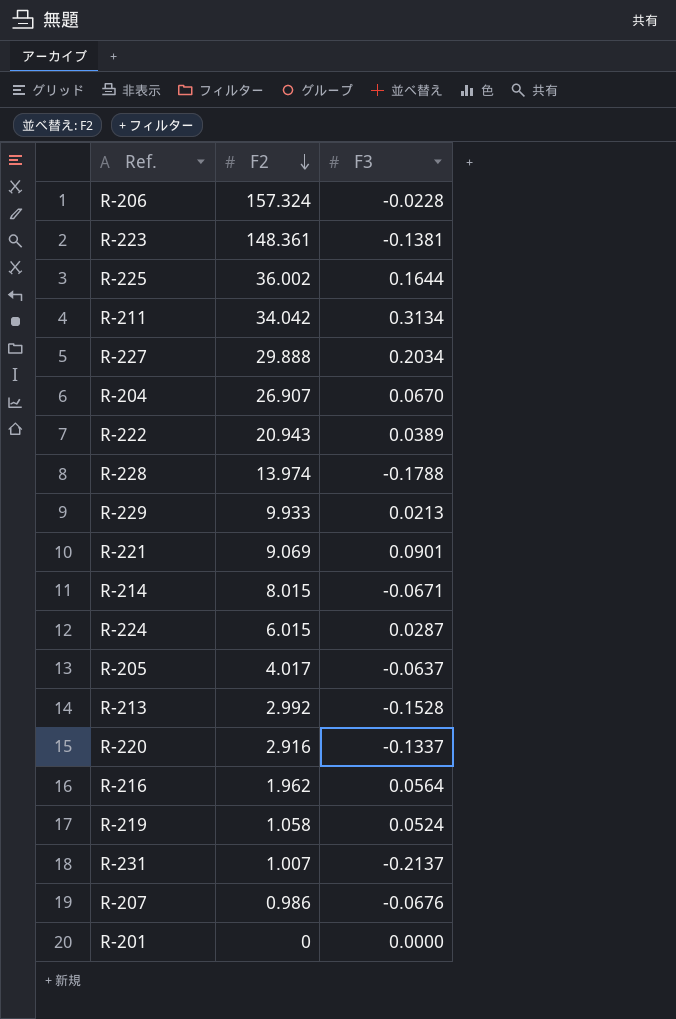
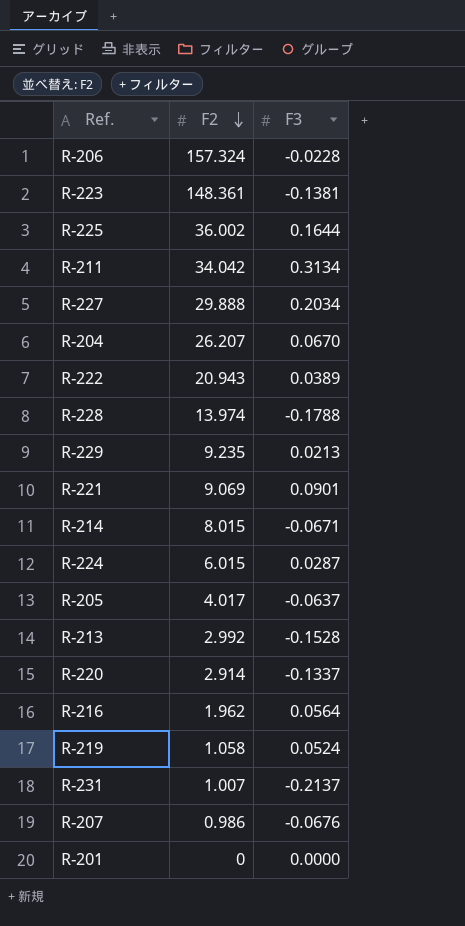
R-204 | F2: 26.907 -> 26.207
R-229 | F2: 9.933 -> 9.235
R-220 | F2: 2.916 -> 2.914

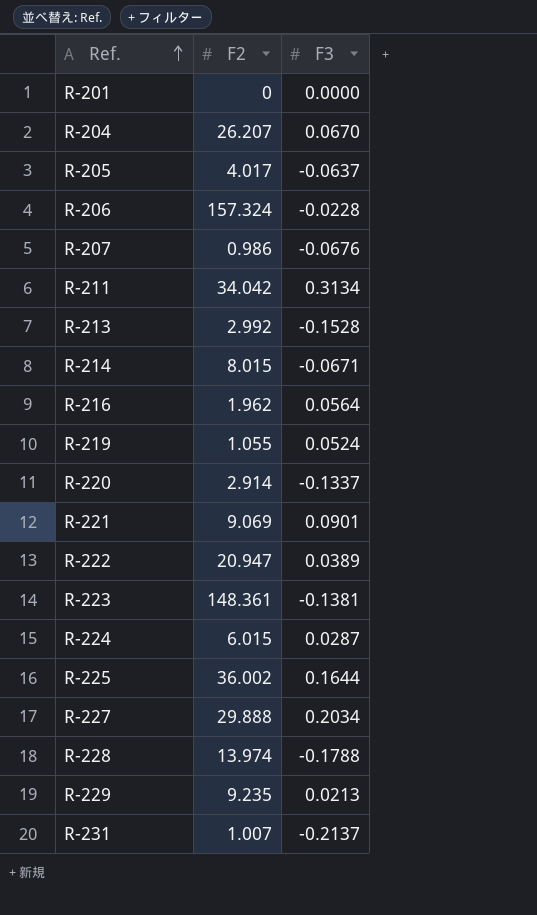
row order: F2 descending -> Ref. ascending
R-219 | F2: 1.058 -> 1.055
R-222 | F2: 20.943 -> 20.947

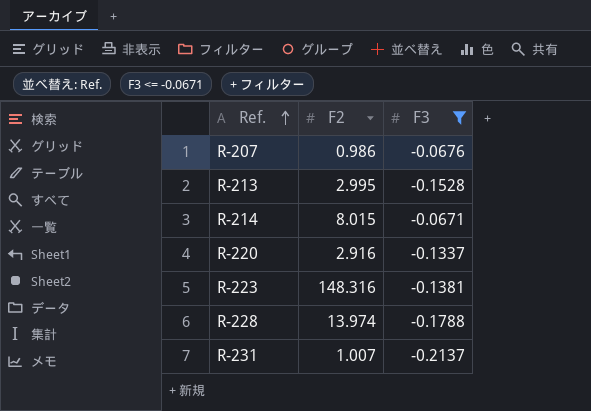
filter: none -> F3 <= -0.0671
R-213 | F2: 2.992 -> 2.995
R-220 | F2: 2.914 -> 2.916
R-223 | F2: 148.361 -> 148.316

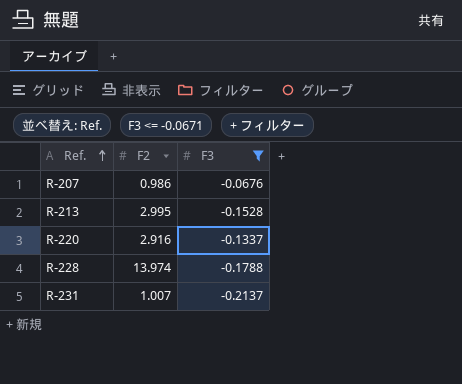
row R-214: 8.015 | -0.0671 -> none
row R-223: 148.316 | -0.1381 -> none

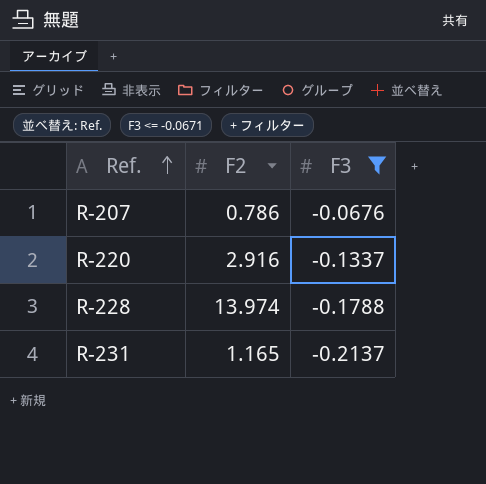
row R-213: 2.995 | -0.1528 -> none
R-207 | F2: 0.986 -> 0.786
R-231 | F2: 1.007 -> 1.165

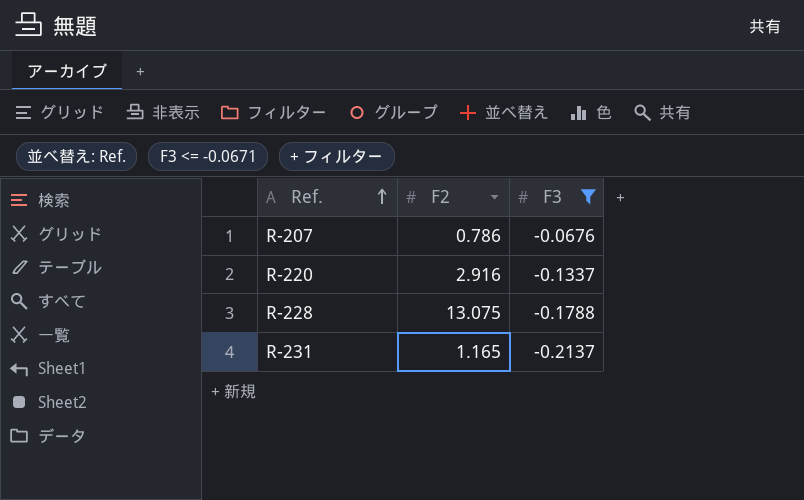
R-228 | F2: 13.974 -> 13.075

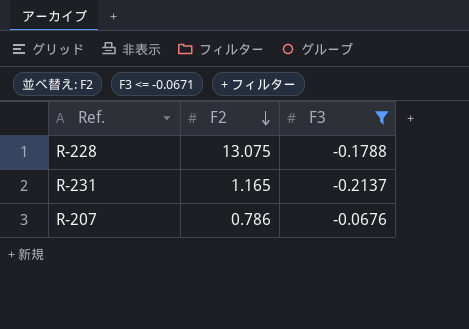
row order: Ref. ascending -> F2 descending
row R-220: 2.916 | -0.1337 -> none

